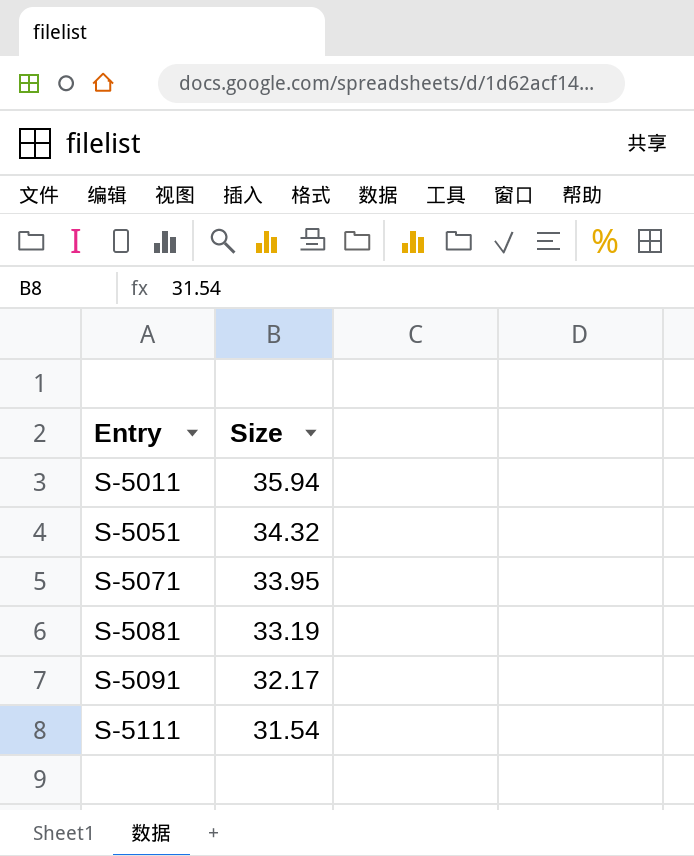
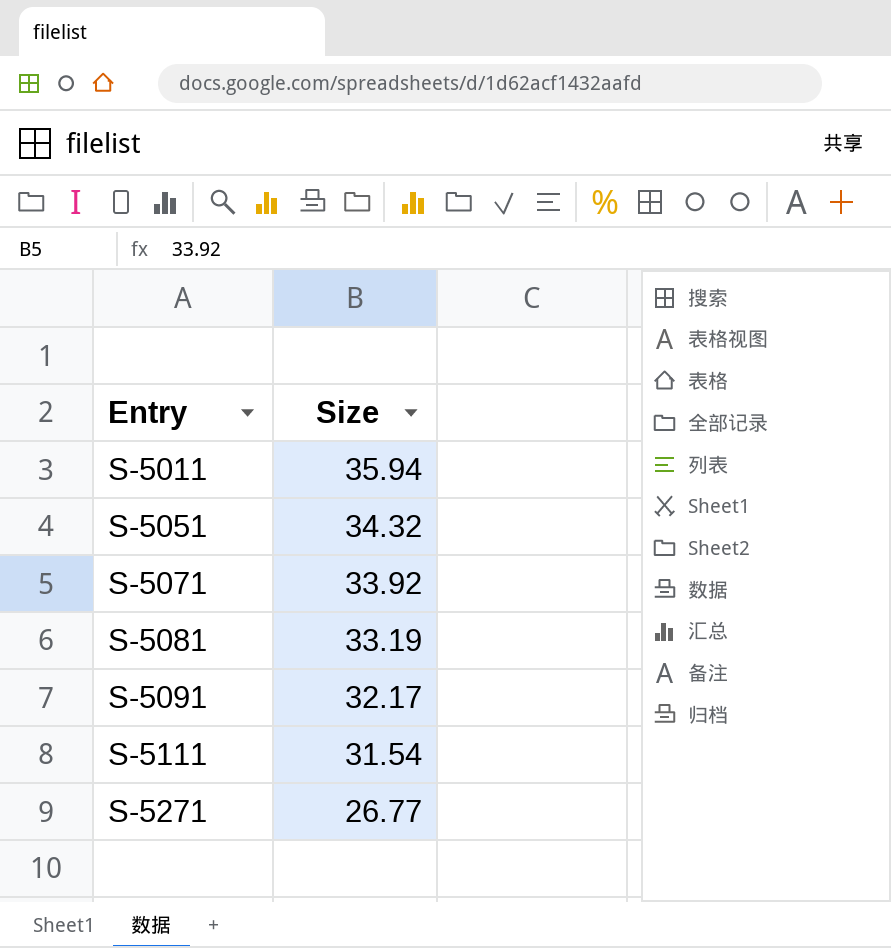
S-5071 | Size: 33.95 -> 33.92
row S-5271: none -> 26.77

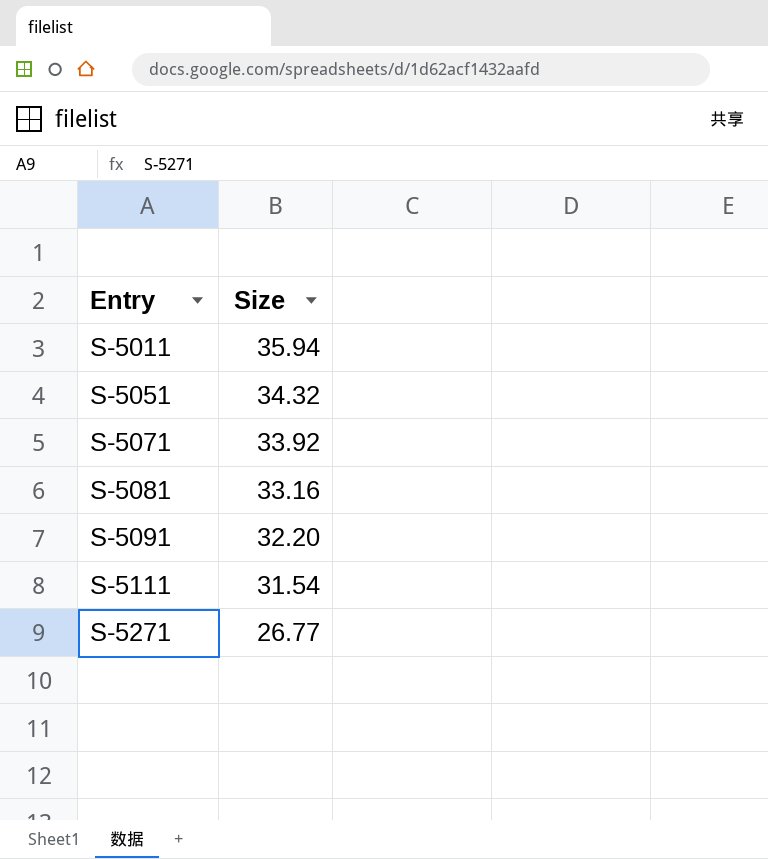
S-5081 | Size: 33.19 -> 33.16
S-5091 | Size: 32.17 -> 32.20

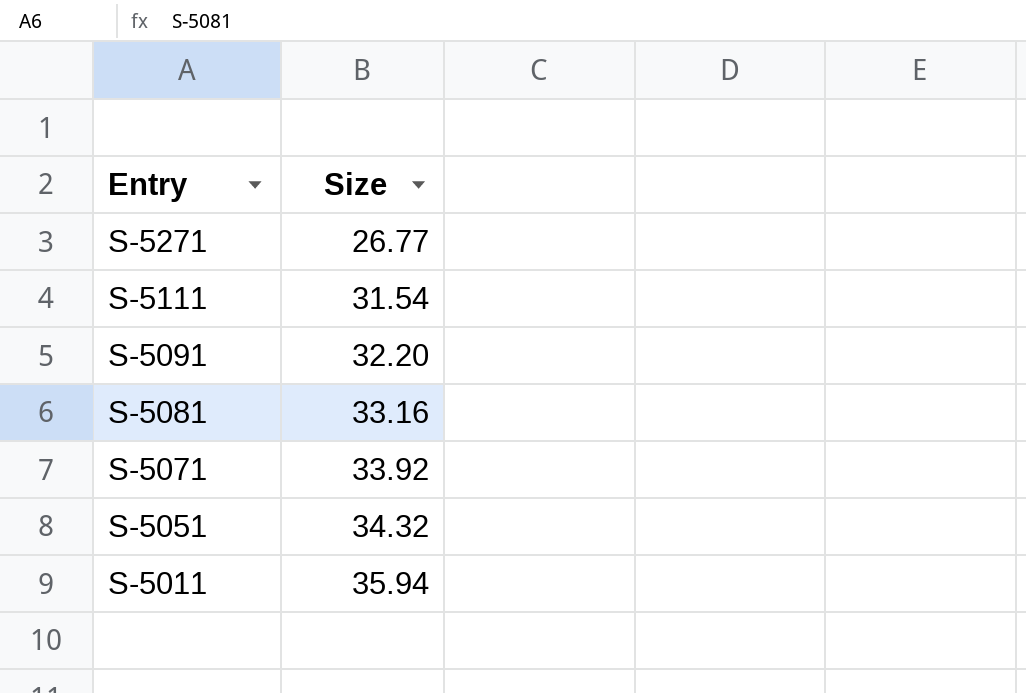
row order: Entry ascending -> Entry descending

